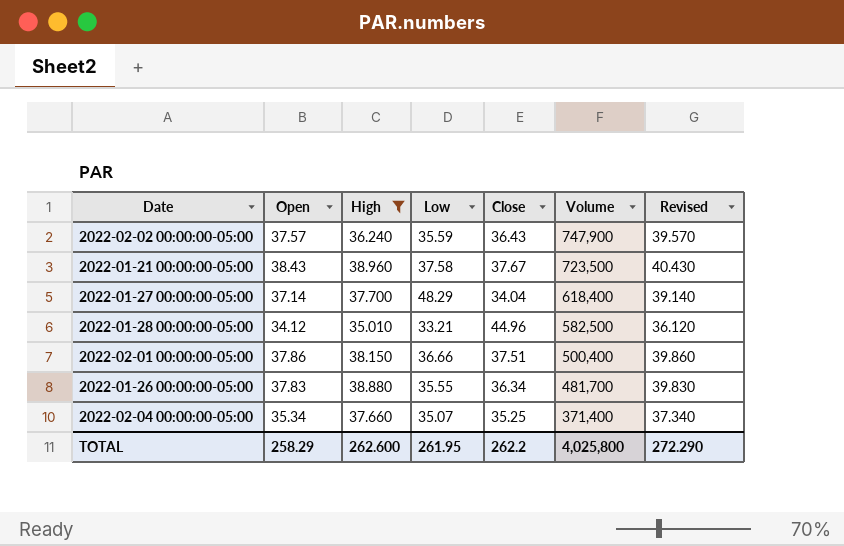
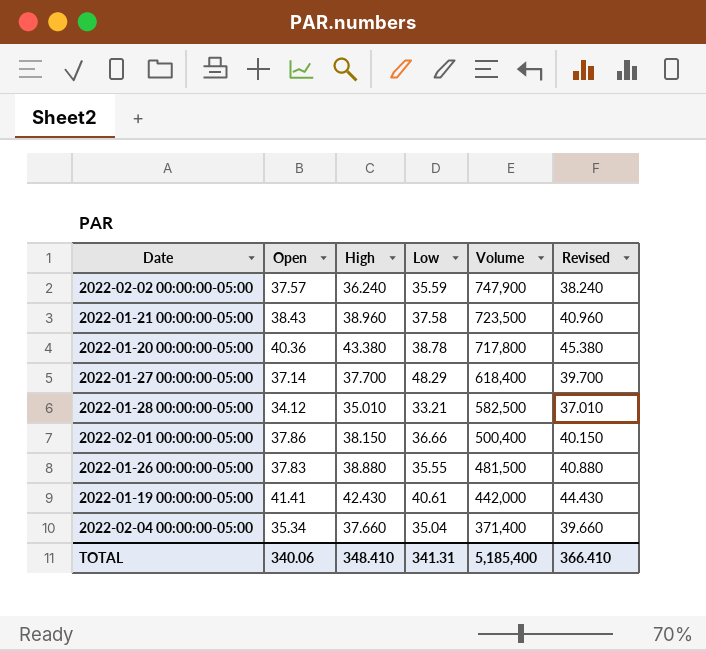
filter: High <= 38.960 -> none
column Close | position: 5 -> none
column Revised | formula: [Open] + 2 -> [High] + 2
2022-01-26 00:00:00-05:00 | Volume: 481,700 -> 481,500
2022-02-04 00:00:00-05:00 | Low: 35.07 -> 35.04
TOTAL | Open: 258.29 -> 340.06
TOTAL | High: 262.600 -> 348.410
TOTAL | Low: 261.95 -> 341.31
TOTAL | Volume: 4,025,800 -> 5,185,400
TOTAL | Revised: 272.290 -> 366.410

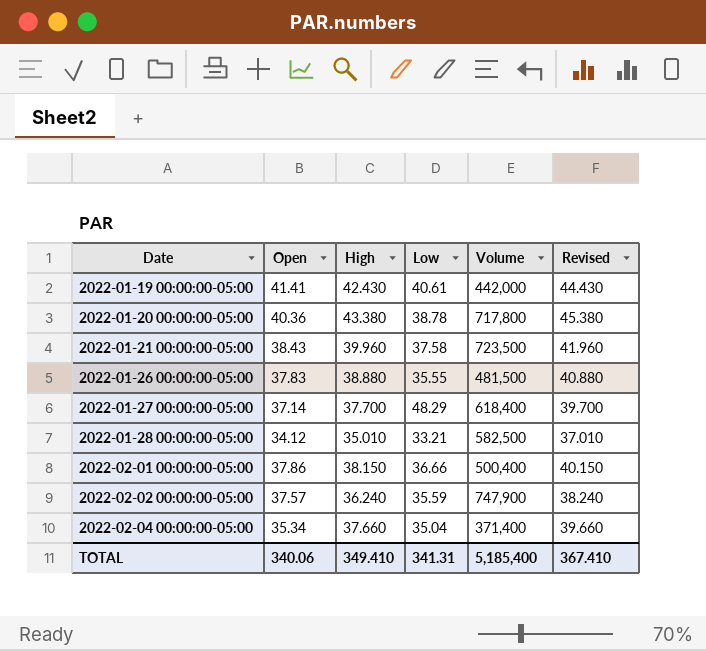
row order: Volume descending -> Date ascending
2022-01-21 00:00:00-05:00 | High: 38.960 -> 39.960
2022-01-21 00:00:00-05:00 | Revised: 40.960 -> 41.960
TOTAL | High: 348.410 -> 349.410
TOTAL | Revised: 366.410 -> 367.410

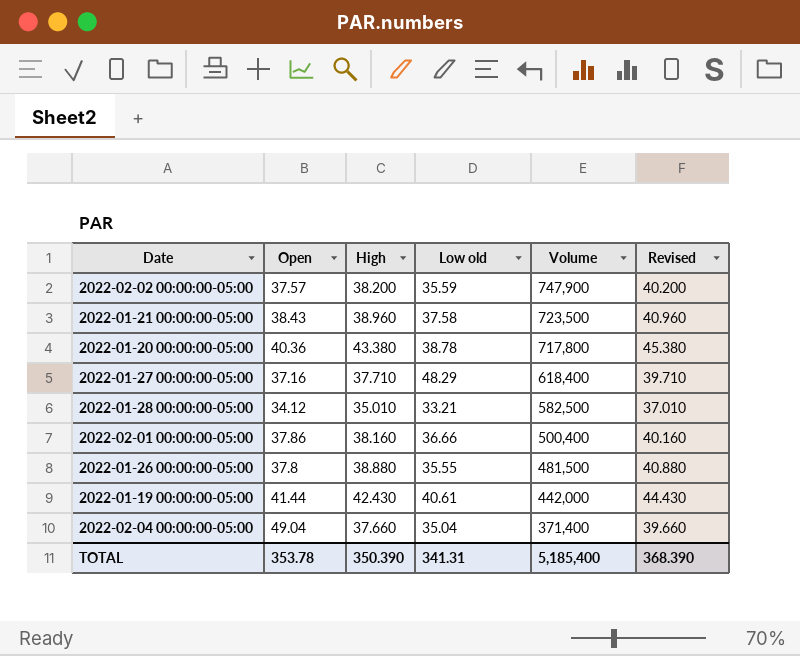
row order: Date ascending -> Volume descending
column name: Low -> Low old
2022-02-02 00:00:00-05:00 | High: 36.240 -> 38.200
2022-02-02 00:00:00-05:00 | Revised: 38.240 -> 40.200
2022-01-21 00:00:00-05:00 | High: 39.960 -> 38.960
2022-01-21 00:00:00-05:00 | Revised: 41.960 -> 40.960
2022-01-27 00:00:00-05:00 | Open: 37.14 -> 37.16
2022-01-27 00:00:00-05:00 | High: 37.700 -> 37.710
2022-01-27 00:00:00-05:00 | Revised: 39.700 -> 39.710
2022-02-01 00:00:00-05:00 | High: 38.150 -> 38.160
2022-02-01 00:00:00-05:00 | Revised: 40.150 -> 40.160
2022-01-26 00:00:00-05:00 | Open: 37.83 -> 37.8
2022-01-19 00:00:00-05:00 | Open: 41.41 -> 41.44
2022-02-04 00:00:00-05:00 | Open: 35.34 -> 49.04
TOTAL | Open: 340.06 -> 353.78
TOTAL | High: 349.410 -> 350.390
TOTAL | Revised: 367.410 -> 368.390

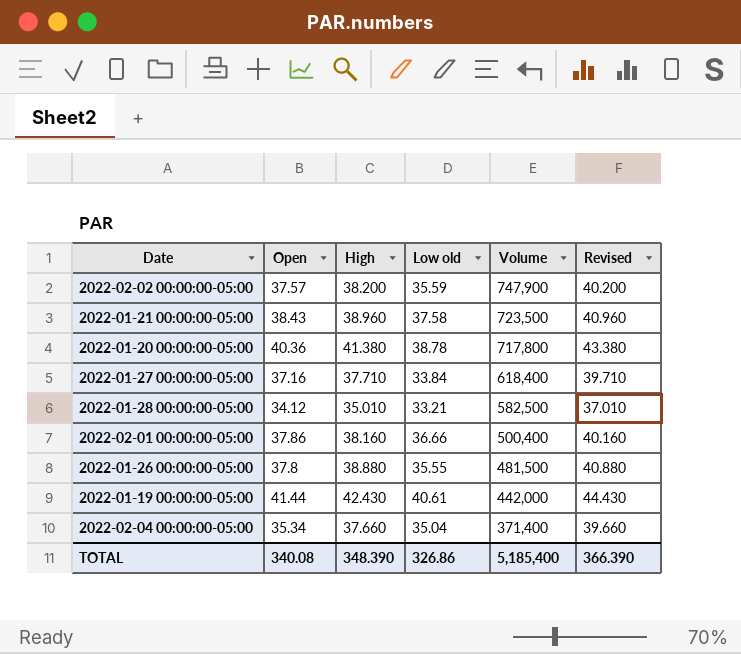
2022-01-20 00:00:00-05:00 | High: 43.380 -> 41.380
2022-01-20 00:00:00-05:00 | Revised: 45.380 -> 43.380
2022-01-27 00:00:00-05:00 | Low old: 48.29 -> 33.84
2022-02-04 00:00:00-05:00 | Open: 49.04 -> 35.34
TOTAL | Open: 353.78 -> 340.08
TOTAL | High: 350.390 -> 348.390
TOTAL | Low old: 341.31 -> 326.86
TOTAL | Revised: 368.390 -> 366.390

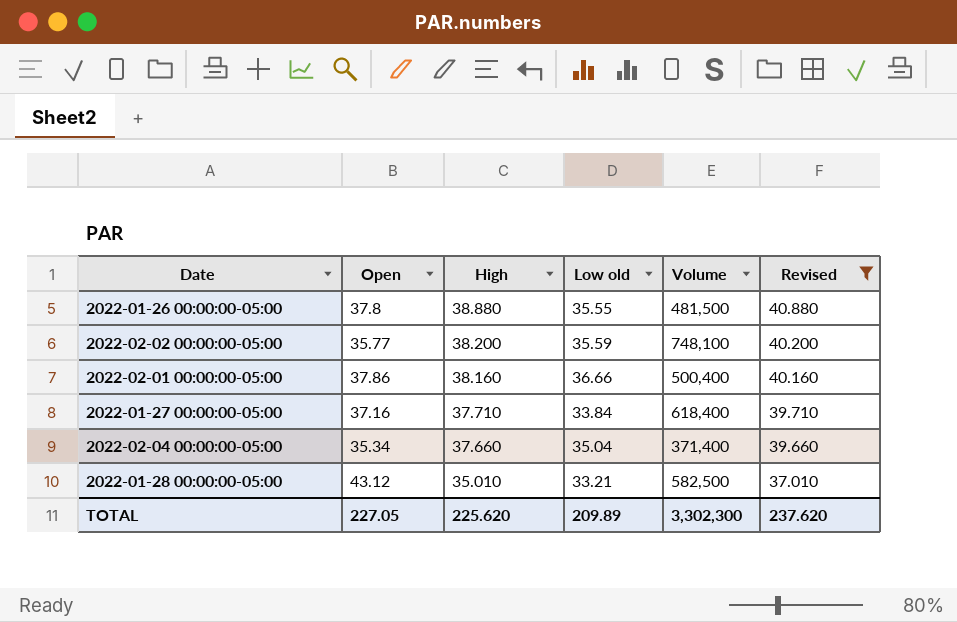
filter: none -> Revised <= 40.880
row order: Volume descending -> High descending
2022-02-02 00:00:00-05:00 | Open: 37.57 -> 35.77
2022-02-02 00:00:00-05:00 | Volume: 747,900 -> 748,100
2022-01-28 00:00:00-05:00 | Open: 34.12 -> 43.12
TOTAL | Open: 340.08 -> 227.05
TOTAL | High: 348.390 -> 225.620
TOTAL | Low old: 326.86 -> 209.89
TOTAL | Volume: 5,185,400 -> 3,302,300
TOTAL | Revised: 366.390 -> 237.620

